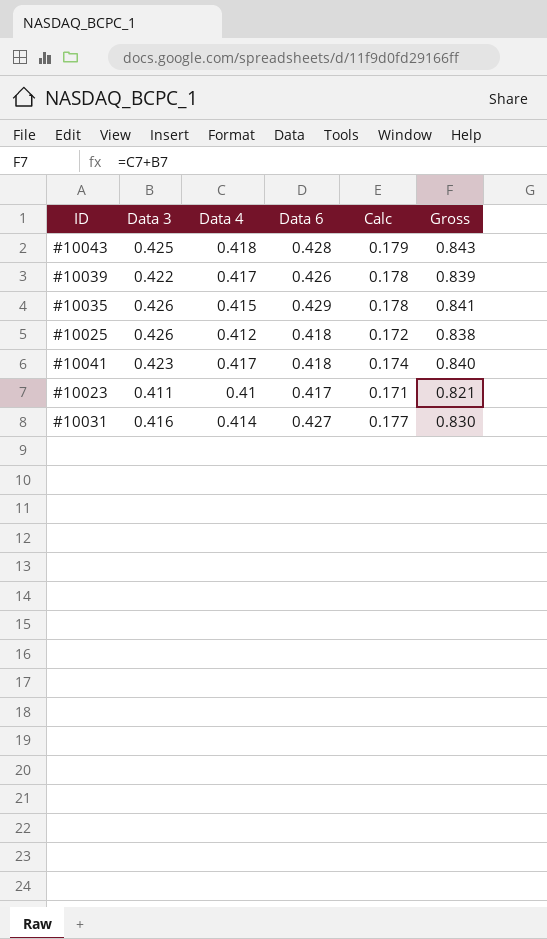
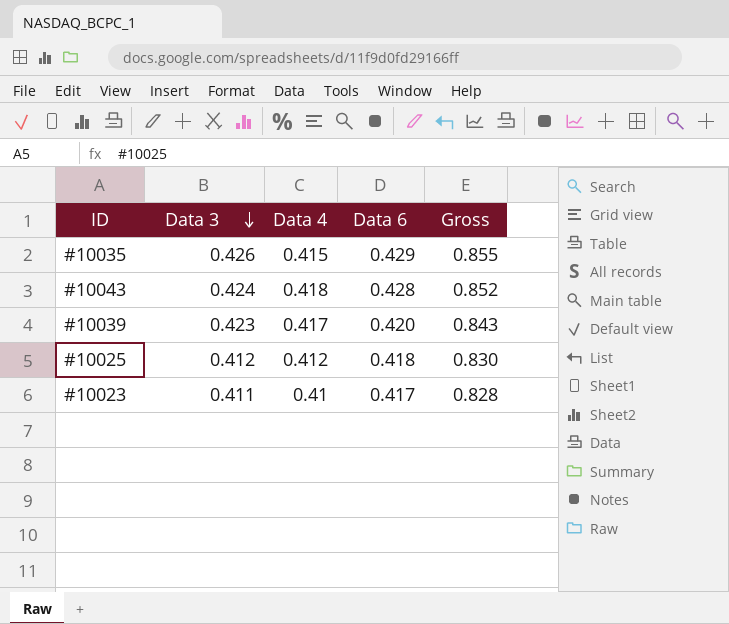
row order: none -> Data 3 descending
column Calc | formula: [Data 4] * [Data 6] -> none
column Gross | formula: [Data 3] + [Data 4] -> [Data 3] + [Data 6]
row #10041: 0.423 | 0.417 | 0.418 | 0.174 | 0.840 -> none
row #10031: 0.416 | 0.414 | 0.427 | 0.177 | 0.830 -> none
#10043 | Data 3: 0.425 -> 0.424
#10039 | Data 3: 0.422 -> 0.423
#10039 | Data 6: 0.426 -> 0.420
#10025 | Data 3: 0.426 -> 0.412

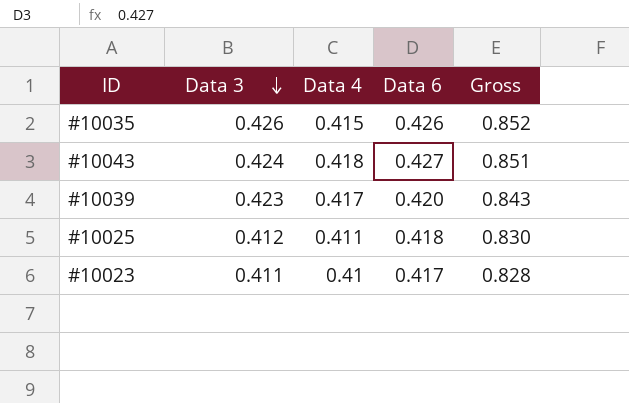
#10035 | Data 6: 0.429 -> 0.426
#10035 | Gross: 0.855 -> 0.852
#10043 | Data 6: 0.428 -> 0.427
#10043 | Gross: 0.852 -> 0.851
#10025 | Data 4: 0.412 -> 0.411

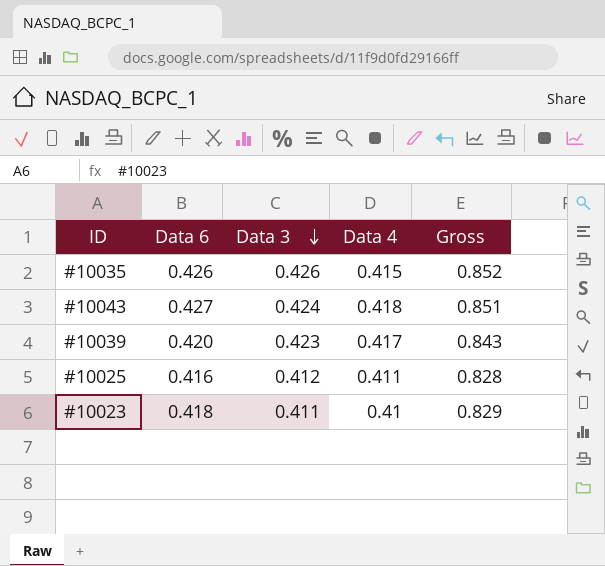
column Data 6 | position: 4 -> 2
#10025 | Data 6: 0.418 -> 0.416
#10025 | Gross: 0.830 -> 0.828
#10023 | Data 6: 0.417 -> 0.418
#10023 | Gross: 0.828 -> 0.829

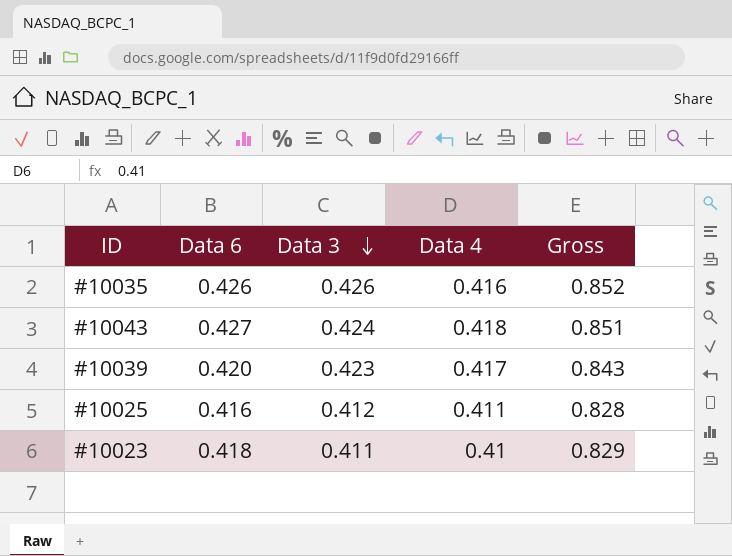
#10035 | Data 4: 0.415 -> 0.416

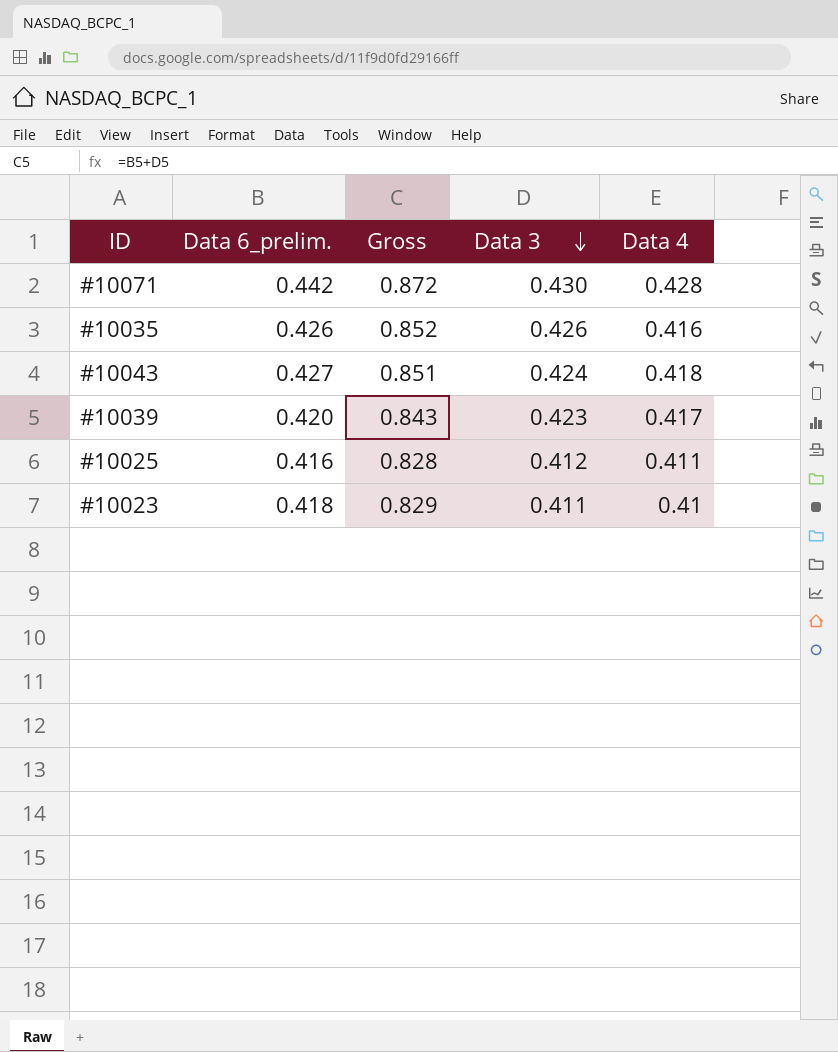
column name: Data 6 -> Data 6_prelim.
column Gross | position: 5 -> 3
row #10071: none -> 0.442 | 0.872 | 0.430 | 0.428

